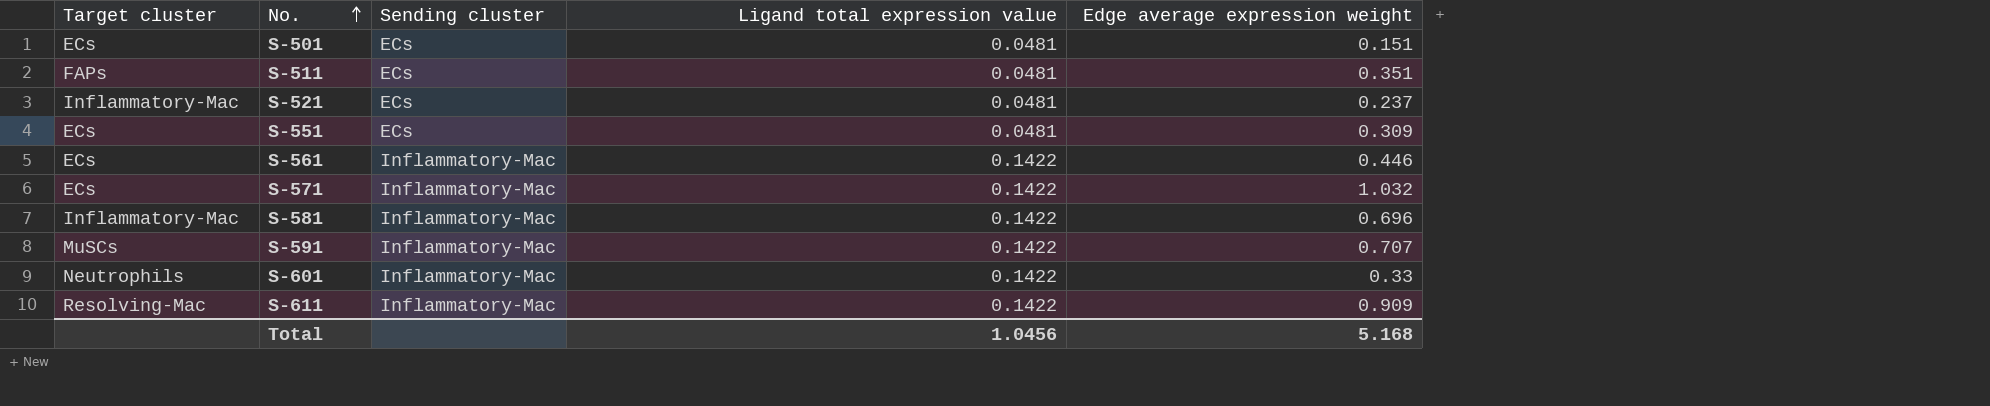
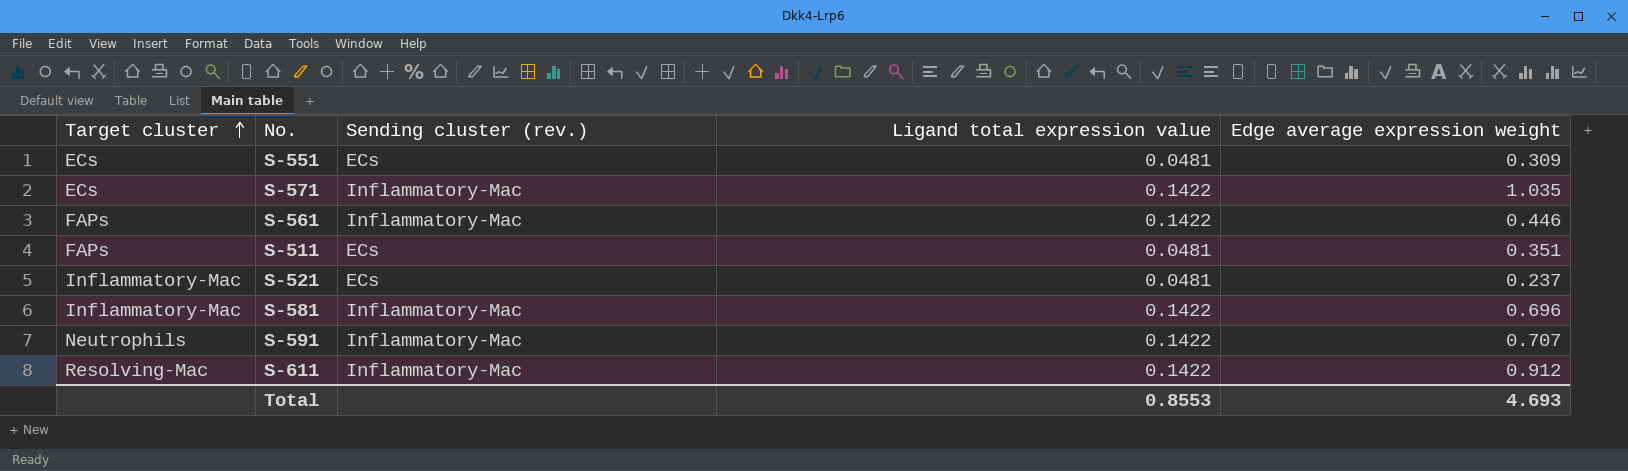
row order: No. ascending -> Target cluster ascending
column name: Sending cluster -> Sending cluster (rev.)
row S-501: ECs | ECs | 0.0481 | 0.151 -> none
row S-601: Neutrophils | Inflammatory-Mac | 0.1422 | 0.33 -> none
S-571 | Edge average expression weight: 1.032 -> 1.035
S-561 | Target cluster: ECs -> FAPs
S-591 | Target cluster: MuSCs -> Neutrophils
S-611 | Edge average expression weight: 0.909 -> 0.912
Total | Ligand total expression value: 1.0456 -> 0.8553
Total | Edge average expression weight: 5.168 -> 4.693

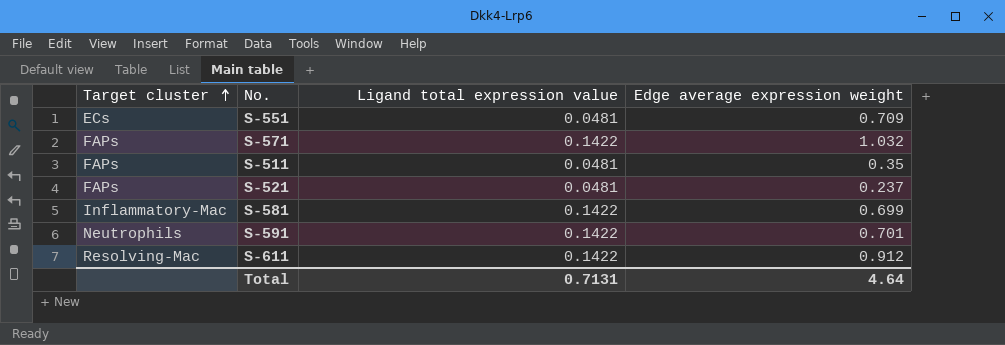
column Sending cluster (rev.) | position: 3 -> none
row S-561: FAPs | Inflammatory-Mac | 0.1422 | 0.446 -> none
S-551 | Edge average expression weight: 0.309 -> 0.709
S-571 | Target cluster: ECs -> FAPs
S-571 | Edge average expression weight: 1.035 -> 1.032
S-511 | Edge average expression weight: 0.351 -> 0.35
S-521 | Target cluster: Inflammatory-Mac -> FAPs
S-581 | Edge average expression weight: 0.696 -> 0.699
S-591 | Edge average expression weight: 0.707 -> 0.701
Total | Ligand total expression value: 0.8553 -> 0.7131
Total | Edge average expression weight: 4.693 -> 4.64

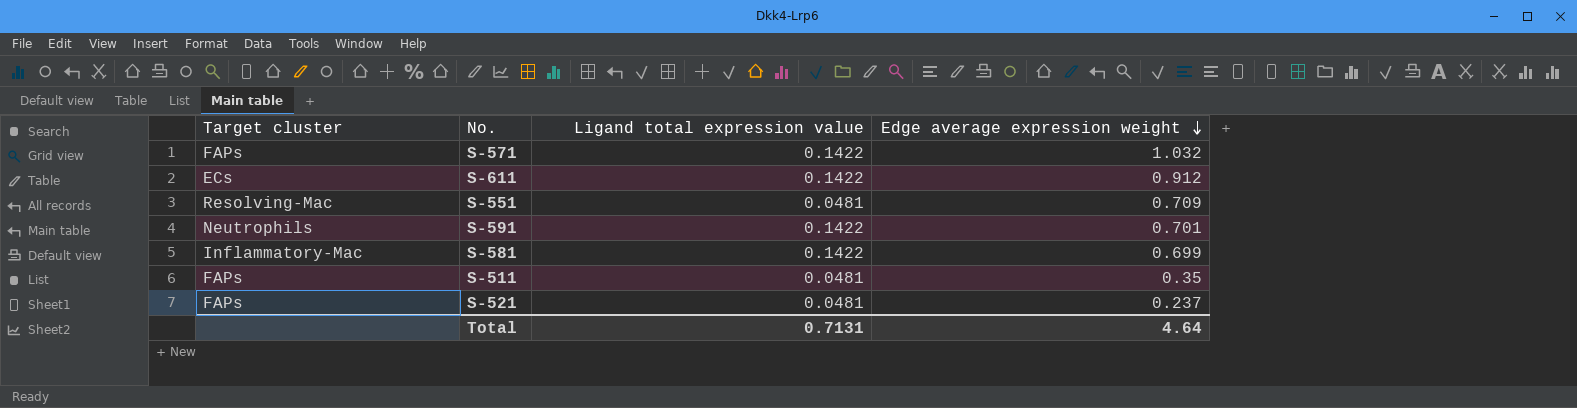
row order: Target cluster ascending -> Edge average expression weight descending
S-611 | Target cluster: Resolving-Mac -> ECs
S-551 | Target cluster: ECs -> Resolving-Mac

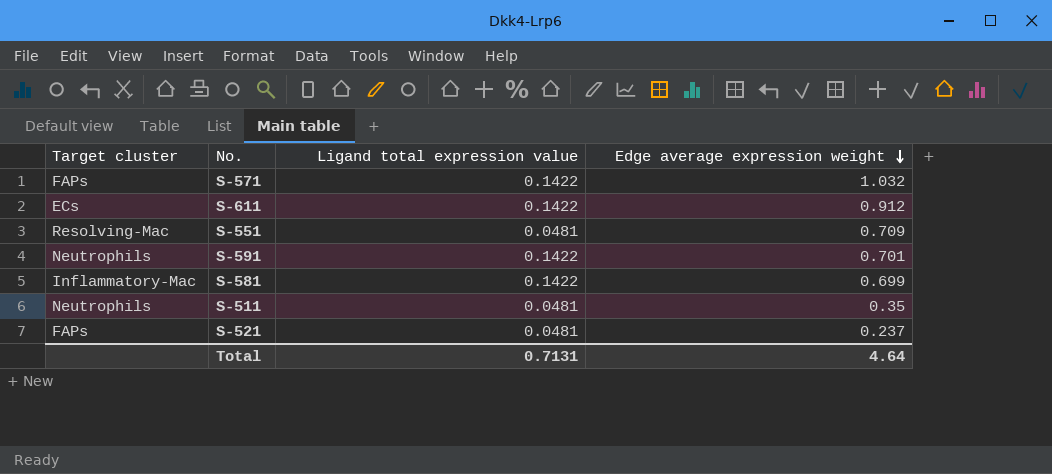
S-511 | Target cluster: FAPs -> Neutrophils

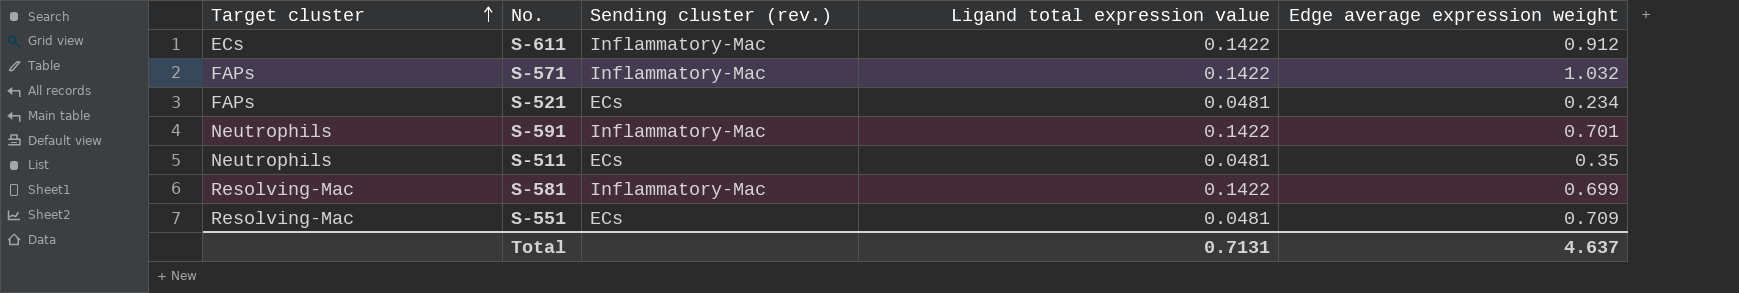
row order: Edge average expression weight descending -> Target cluster ascending
column Sending cluster (rev.) | position: none -> 3
S-521 | Edge average expression weight: 0.237 -> 0.234
S-581 | Target cluster: Inflammatory-Mac -> Resolving-Mac
Total | Edge average expression weight: 4.64 -> 4.637

